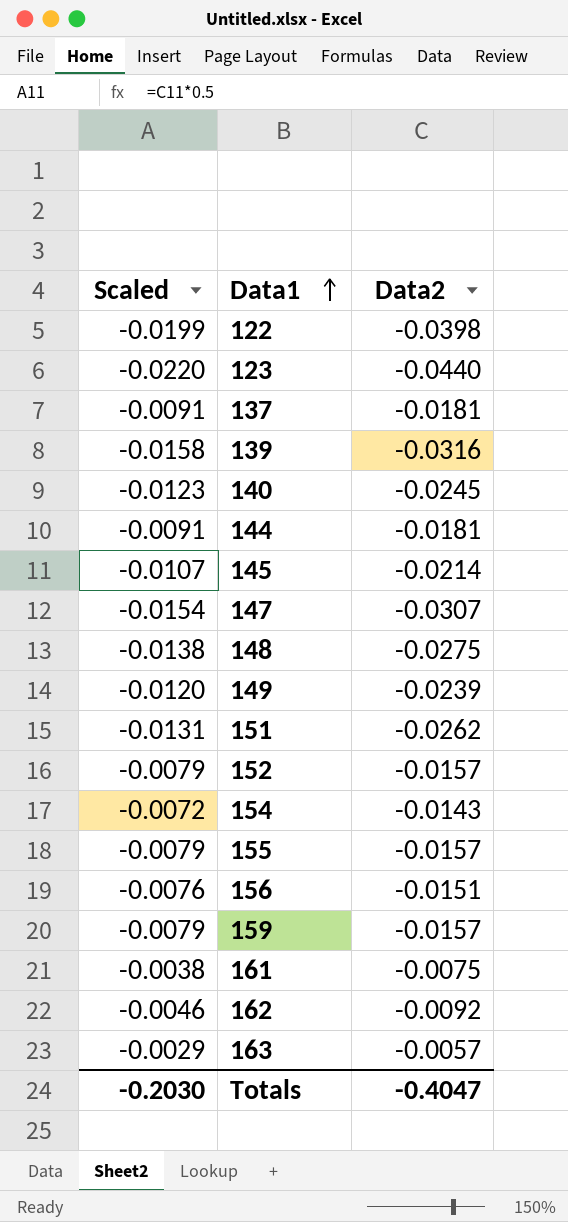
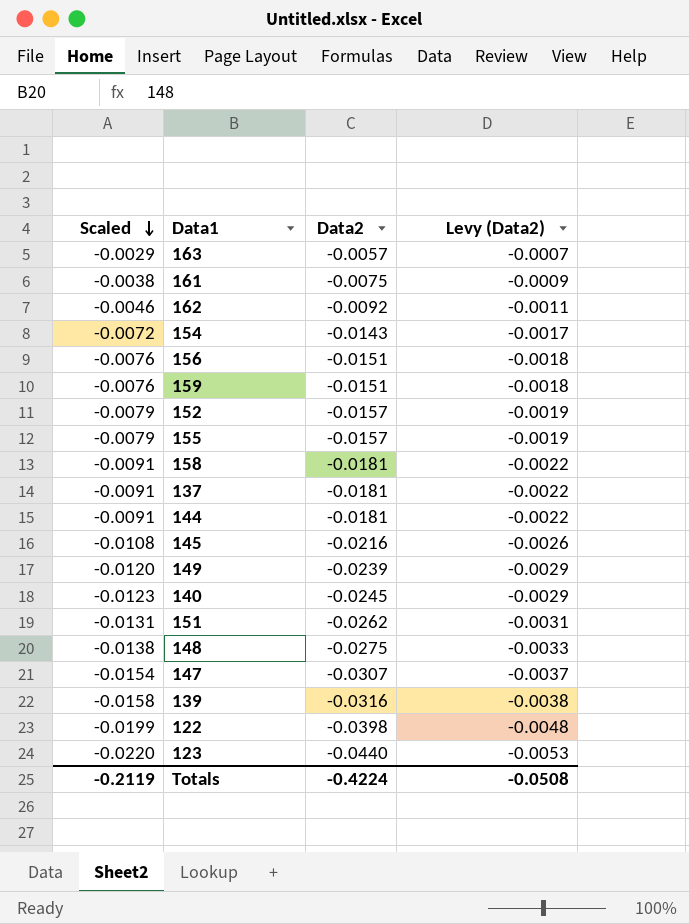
row order: Data1 ascending -> Scaled descending
column Levy (Data2) | formula: none -> [Data2] * 0.12
159 | Scaled: -0.0079 -> -0.0076
159 | Data2: -0.0157 -> -0.0151
row 158: none -> -0.0091 | -0.0181 | -0.0022
145 | Scaled: -0.0107 -> -0.0108
145 | Data2: -0.0214 -> -0.0216
Totals | Scaled: -0.2030 -> -0.2119
Totals | Data2: -0.4047 -> -0.4224

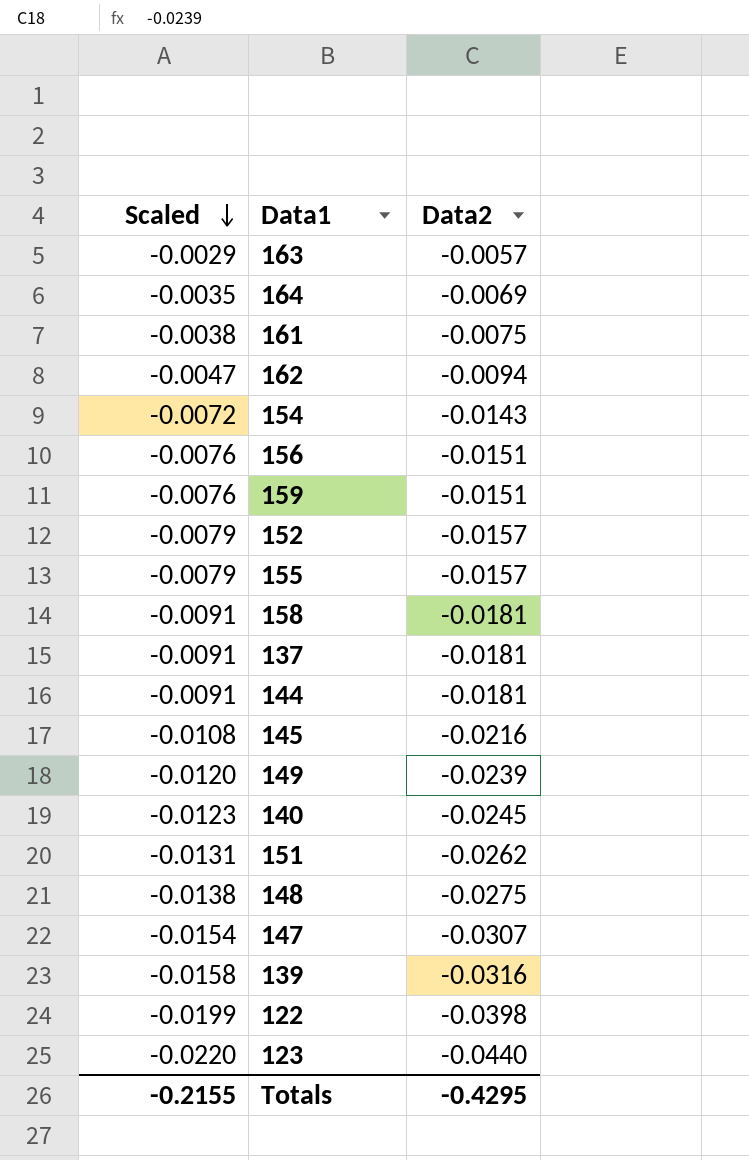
column Levy (Data2) | formula: [Data2] * 0.12 -> none
row 164: none -> -0.0035 | -0.0069
162 | Scaled: -0.0046 -> -0.0047
162 | Data2: -0.0092 -> -0.0094
Totals | Scaled: -0.2119 -> -0.2155
Totals | Data2: -0.4224 -> -0.4295

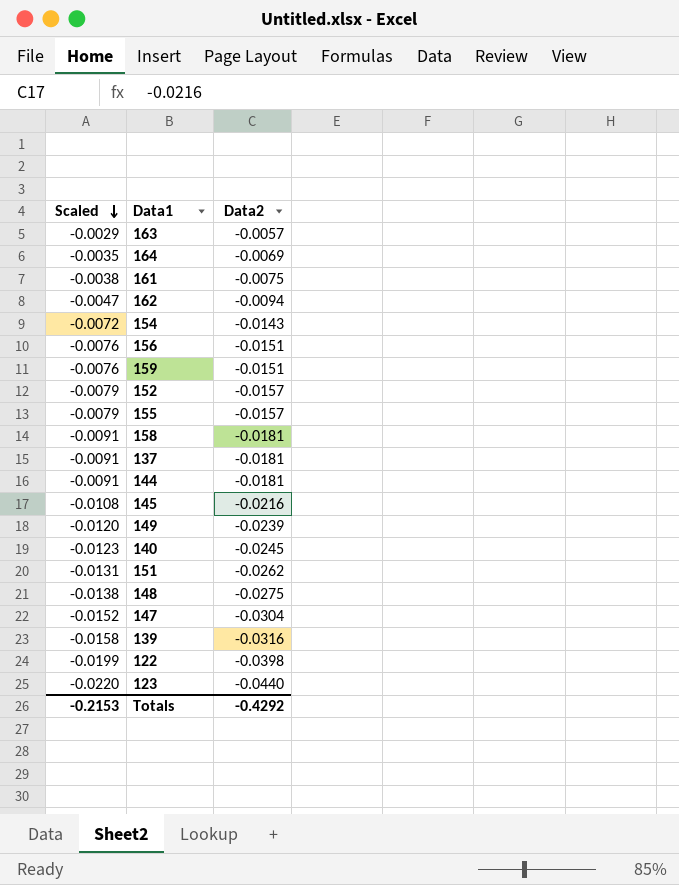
147 | Scaled: -0.0154 -> -0.0152
147 | Data2: -0.0307 -> -0.0304
Totals | Scaled: -0.2155 -> -0.2153
Totals | Data2: -0.4295 -> -0.4292

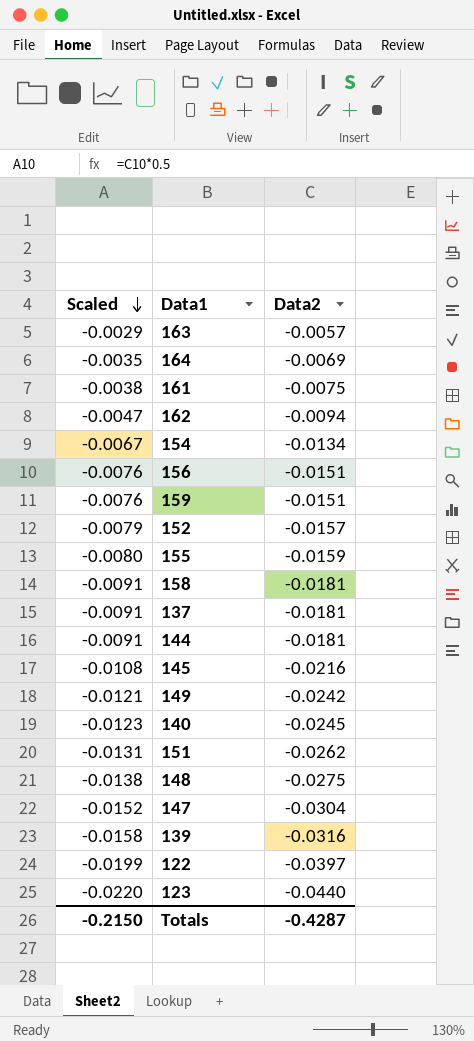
154 | Scaled: -0.0072 -> -0.0067
154 | Data2: -0.0143 -> -0.0134
155 | Scaled: -0.0079 -> -0.0080
155 | Data2: -0.0157 -> -0.0159
149 | Scaled: -0.0120 -> -0.0121
149 | Data2: -0.0239 -> -0.0242
122 | Data2: -0.0398 -> -0.0397
Totals | Scaled: -0.2153 -> -0.2150
Totals | Data2: -0.4292 -> -0.4287

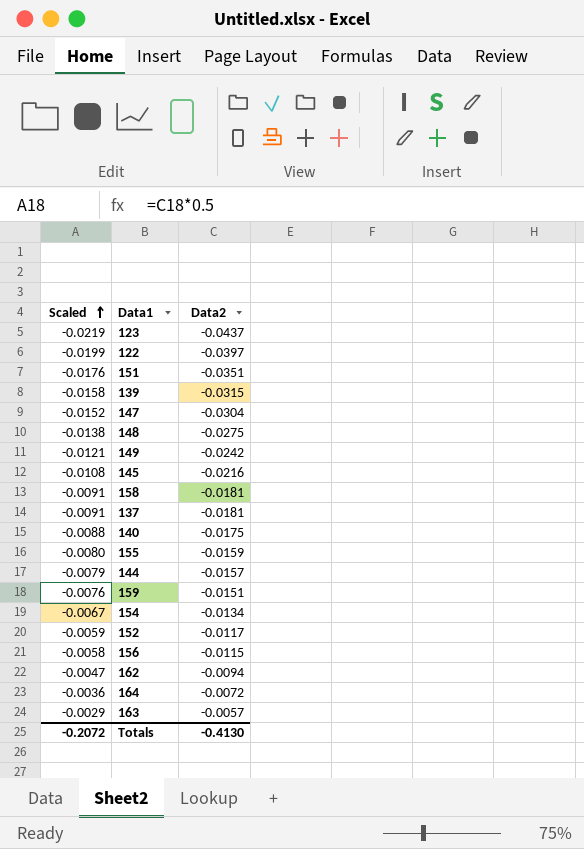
row order: Scaled descending -> Scaled ascending
row 161: -0.0038 | -0.0075 -> none
123 | Scaled: -0.0220 -> -0.0219
123 | Data2: -0.0440 -> -0.0437
151 | Scaled: -0.0131 -> -0.0176
151 | Data2: -0.0262 -> -0.0351
139 | Data2: -0.0316 -> -0.0315
140 | Scaled: -0.0123 -> -0.0088
140 | Data2: -0.0245 -> -0.0175
144 | Scaled: -0.0091 -> -0.0079
144 | Data2: -0.0181 -> -0.0157
152 | Scaled: -0.0079 -> -0.0059
152 | Data2: -0.0157 -> -0.0117
156 | Scaled: -0.0076 -> -0.0058
156 | Data2: -0.0151 -> -0.0115
164 | Scaled: -0.0035 -> -0.0036
164 | Data2: -0.0069 -> -0.0072
Totals | Scaled: -0.2150 -> -0.2072
Totals | Data2: -0.4287 -> -0.4130

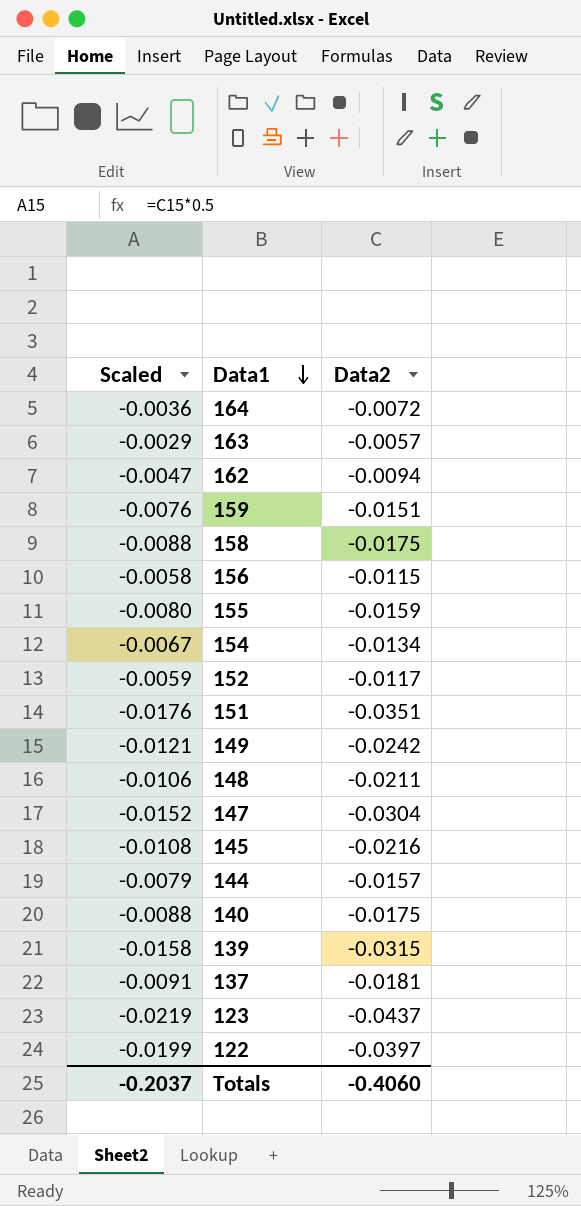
row order: Scaled ascending -> Data1 descending
158 | Scaled: -0.0091 -> -0.0088
158 | Data2: -0.0181 -> -0.0175
148 | Scaled: -0.0138 -> -0.0106
148 | Data2: -0.0275 -> -0.0211
Totals | Scaled: -0.2072 -> -0.2037
Totals | Data2: -0.4130 -> -0.4060

